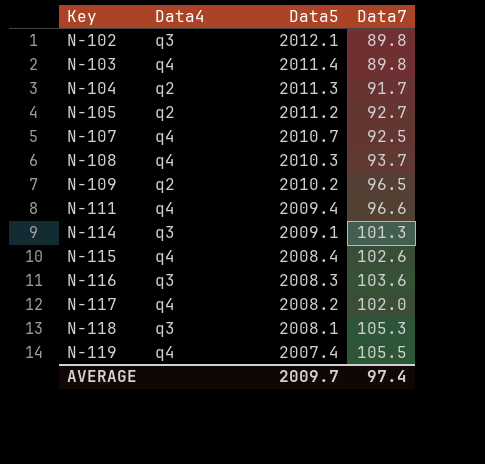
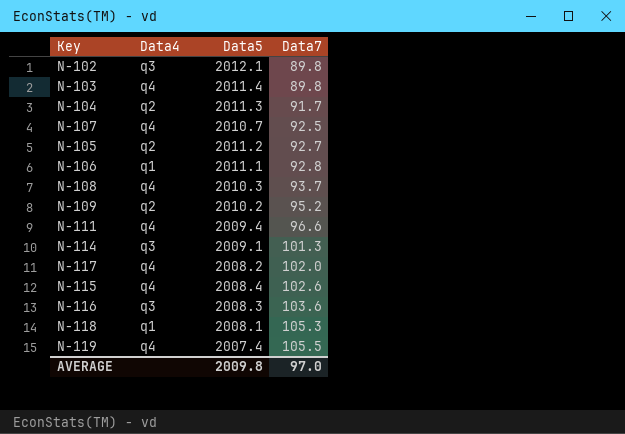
row order: Key ascending -> Data7 ascending
row N-106: none -> q1 | 2011.1 | 92.8
N-109 | Data7: 96.5 -> 95.2
N-118 | Data4: q3 -> q1
AVERAGE | Data5: 2009.7 -> 2009.8
AVERAGE | Data7: 97.4 -> 97.0

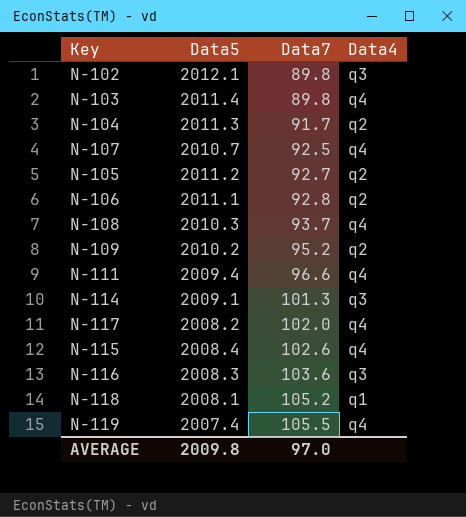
column Data4 | position: 2 -> 4
N-106 | Data4: q1 -> q2
N-118 | Data7: 105.3 -> 105.2

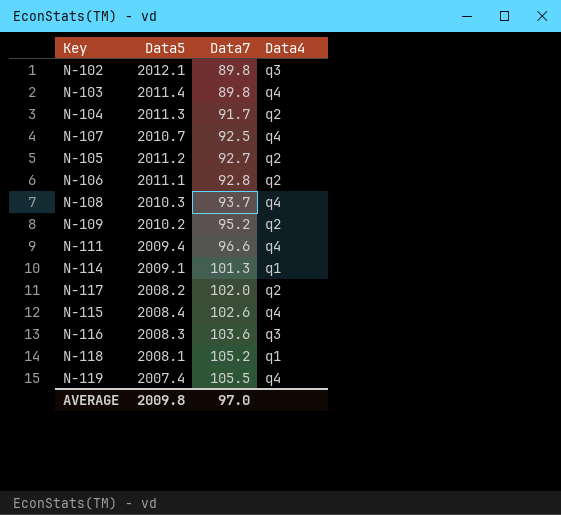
N-114 | Data4: q3 -> q1
N-117 | Data4: q4 -> q2

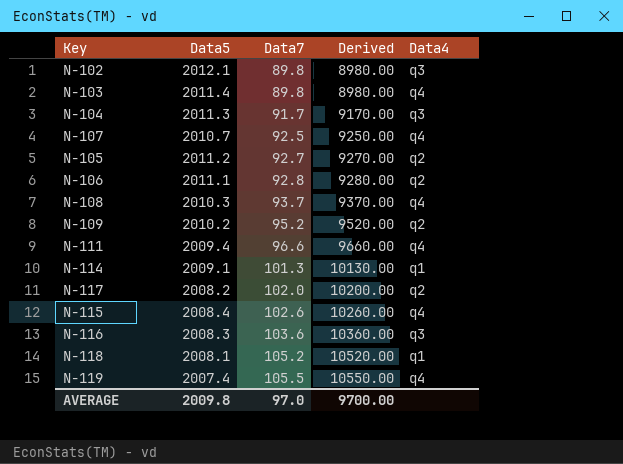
column Derived | formula: none -> [Data7] * 100
N-104 | Data4: q2 -> q3

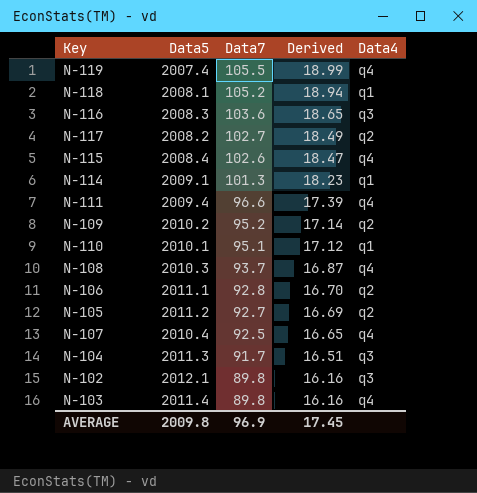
row order: Data7 ascending -> Data7 descending
column Derived | formula: [Data7] * 100 -> [Data7] * 0.18
N-117 | Data7: 102.0 -> 102.7
row N-110: none -> 2010.1 | 95.1 | 17.12 | q1
N-107 | Data5: 2010.7 -> 2010.4
AVERAGE | Data7: 97.0 -> 96.9
AVERAGE | Derived: 9700.00 -> 17.45

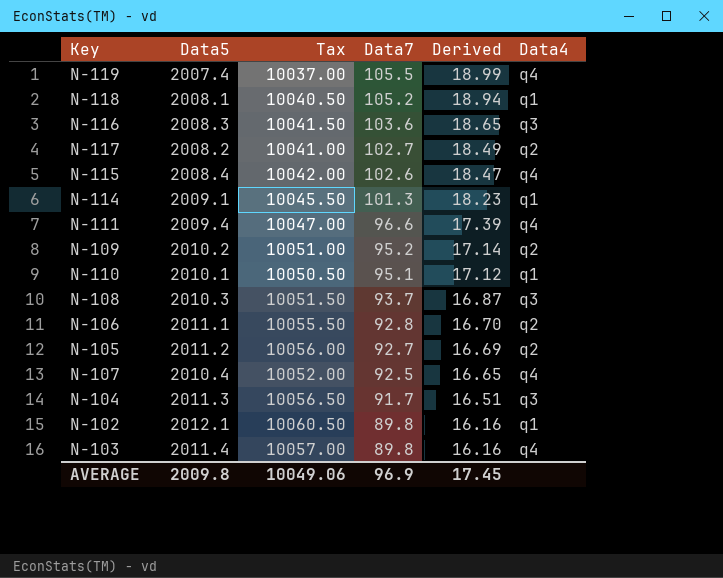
column Tax | formula: none -> [Data5] * 5
N-108 | Data4: q4 -> q3
N-102 | Data4: q3 -> q1

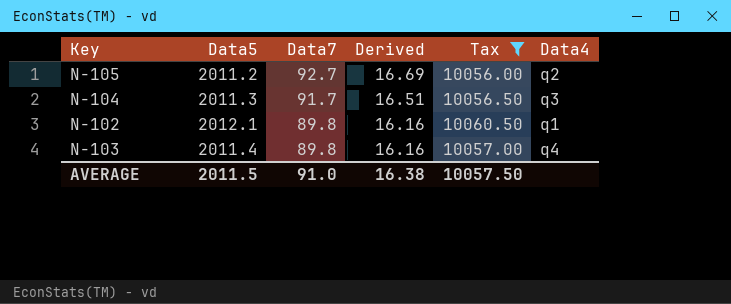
filter: none -> Tax >= 10056.00
column Tax | position: 3 -> 5
AVERAGE | Data5: 2009.8 -> 2011.5
AVERAGE | Data7: 96.9 -> 91.0
AVERAGE | Derived: 17.45 -> 16.38
AVERAGE | Tax: 10049.06 -> 10057.50

